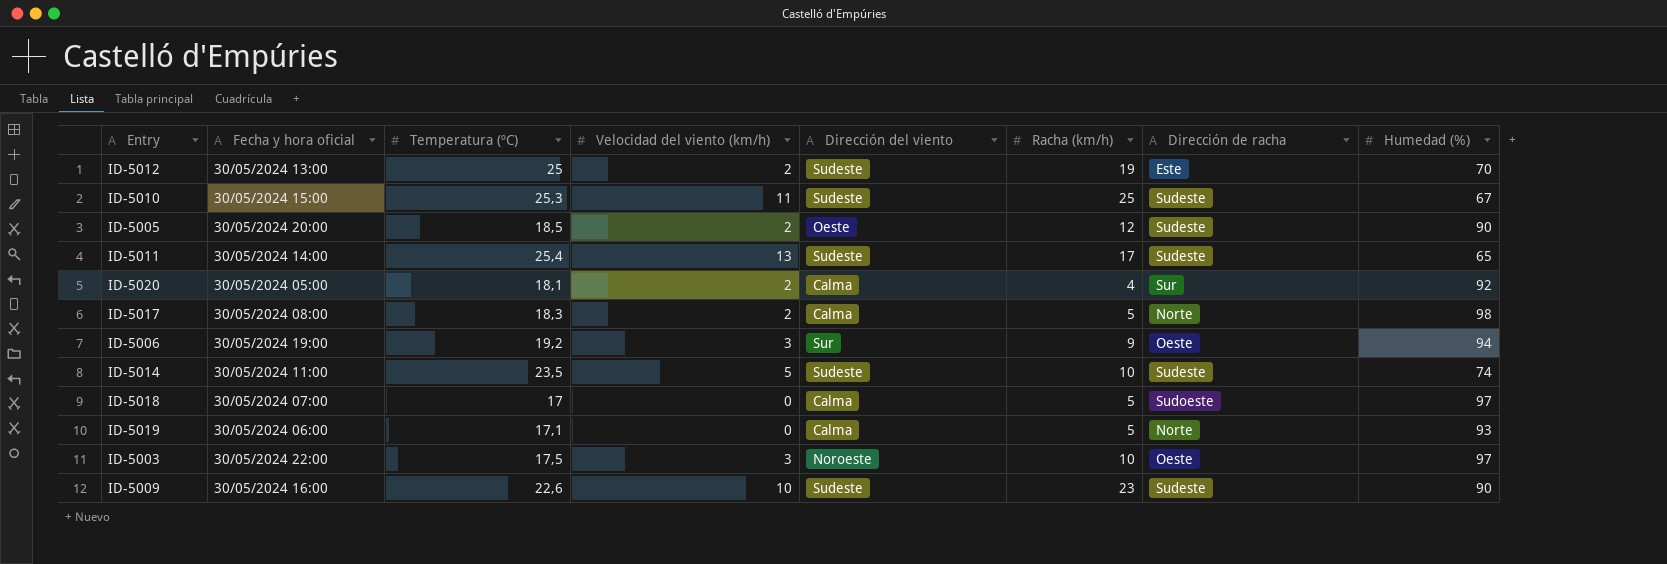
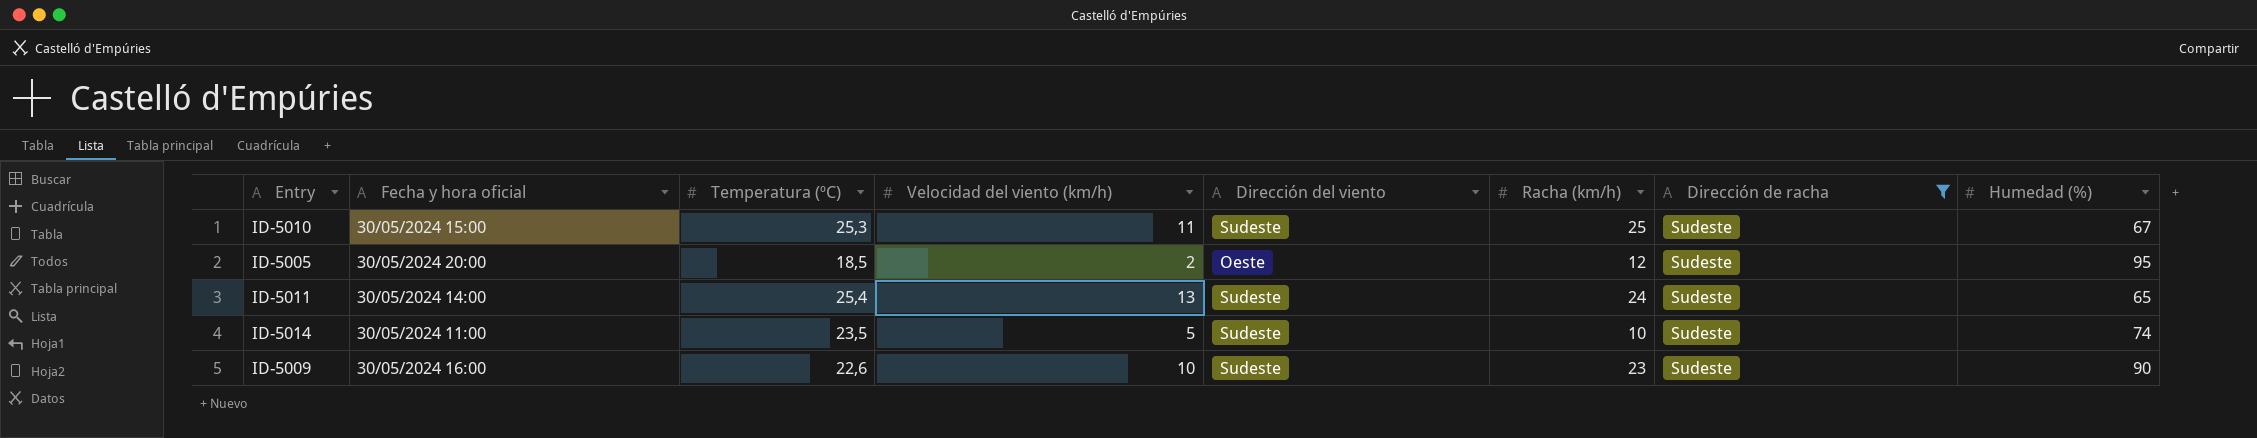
filter: none -> Dirección de racha = Sudeste
ID-5005 | Humedad (%): 90 -> 95
ID-5011 | Racha (km/h): 17 -> 24

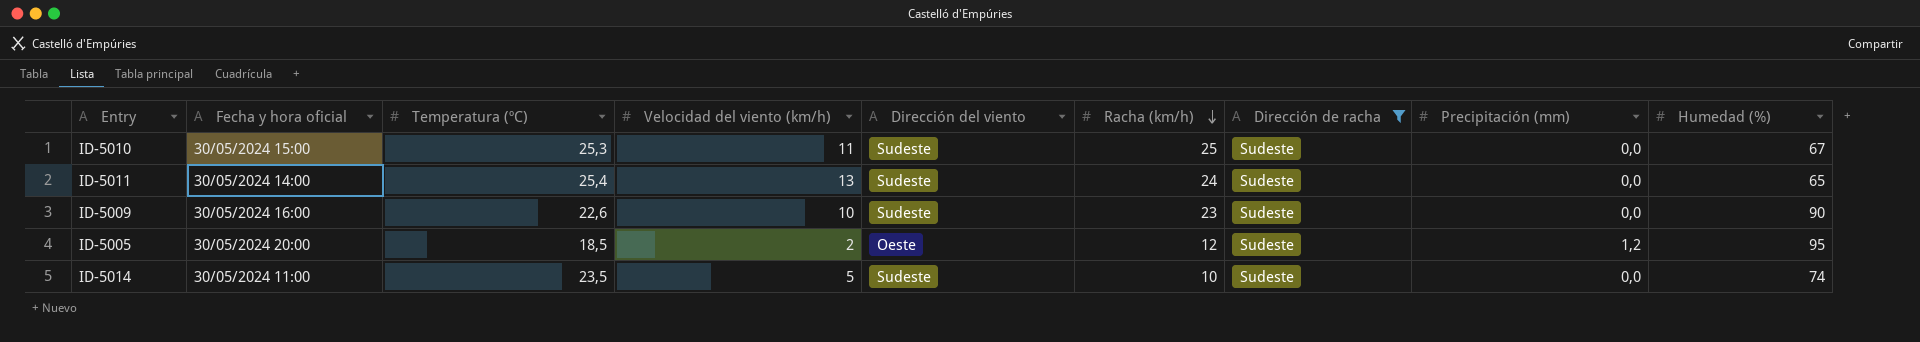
row order: none -> Racha (km/h) descending
column Precipitación (mm) | position: none -> 8

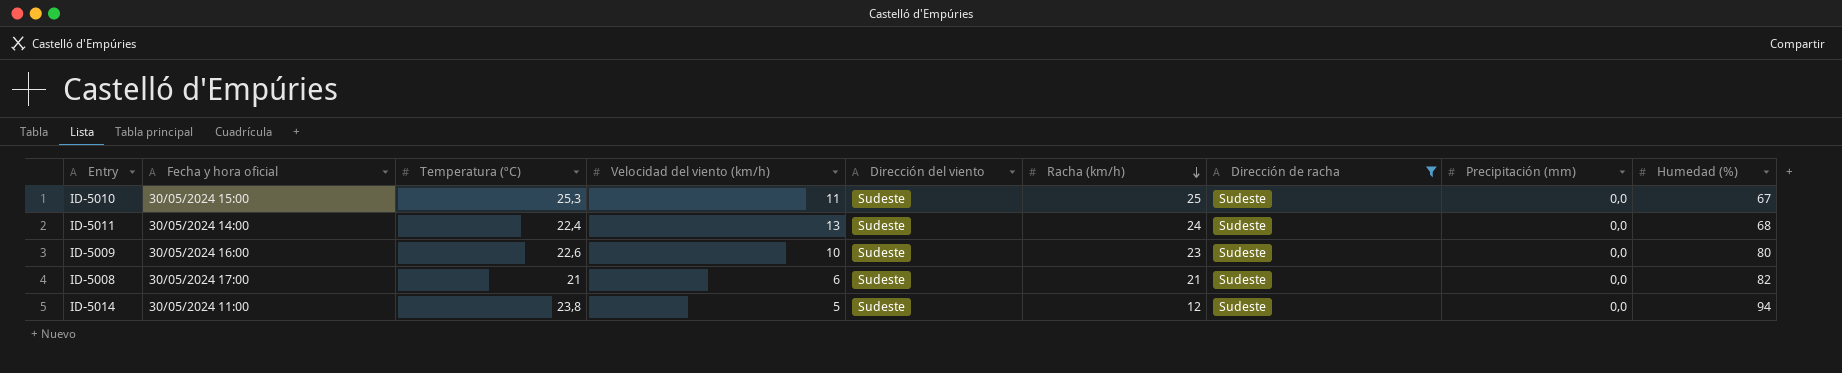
row ID-5005: 30/05/2024 20:00 | 18,5 | 2 | Oeste | 12 | Sudeste | 1,2 | 95 -> none
ID-5011 | Temperatura (ºC): 25,4 -> 22,4
ID-5011 | Humedad (%): 65 -> 68
ID-5009 | Humedad (%): 90 -> 80
row ID-5008: none -> 30/05/2024 17:00 | 21 | 6 | Sudeste | 21 | Sudeste | 0,0 | 82
ID-5014 | Temperatura (ºC): 23,5 -> 23,8
ID-5014 | Racha (km/h): 10 -> 12
ID-5014 | Humedad (%): 74 -> 94

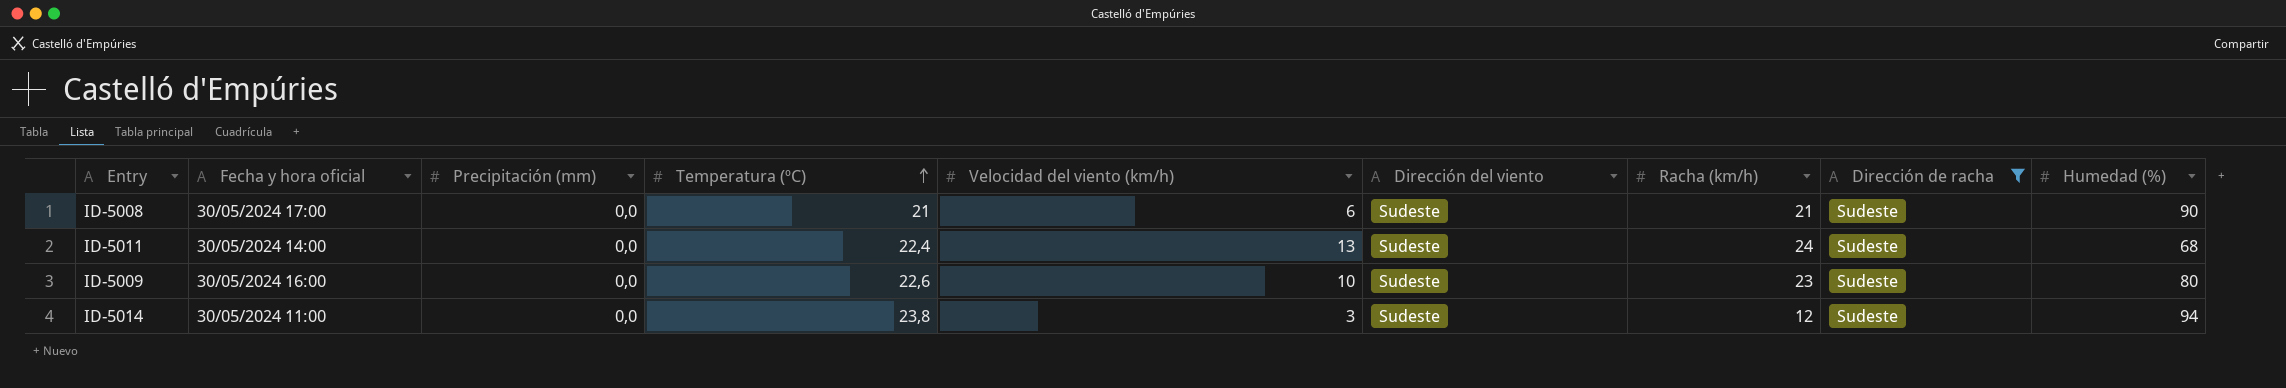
row order: Racha (km/h) descending -> Temperatura (ºC) ascending
column Precipitación (mm) | position: 8 -> 3
row ID-5010: 30/05/2024 15:00 | 25,3 | 11 | Sudeste | 25 | Sudeste | 0,0 | 67 -> none
ID-5008 | Humedad (%): 82 -> 90
ID-5014 | Velocidad del viento (km/h): 5 -> 3

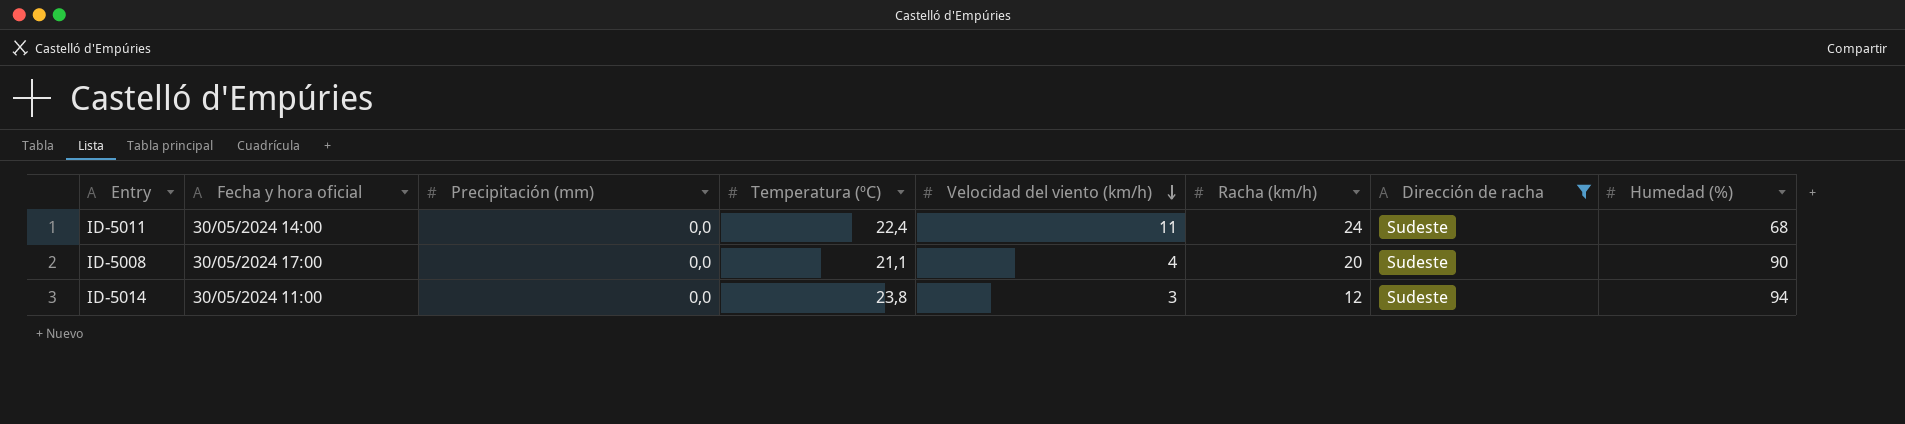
row order: Temperatura (ºC) ascending -> Velocidad del viento (km/h) descending
column Dirección del viento | position: 6 -> none
row ID-5009: 30/05/2024 16:00 | 0,0 | 22,6 | 10 | Sudeste | 23 | Sudeste | 80 -> none
ID-5011 | Velocidad del viento (km/h): 13 -> 11
ID-5008 | Temperatura (ºC): 21 -> 21,1
ID-5008 | Velocidad del viento (km/h): 6 -> 4
ID-5008 | Racha (km/h): 21 -> 20

